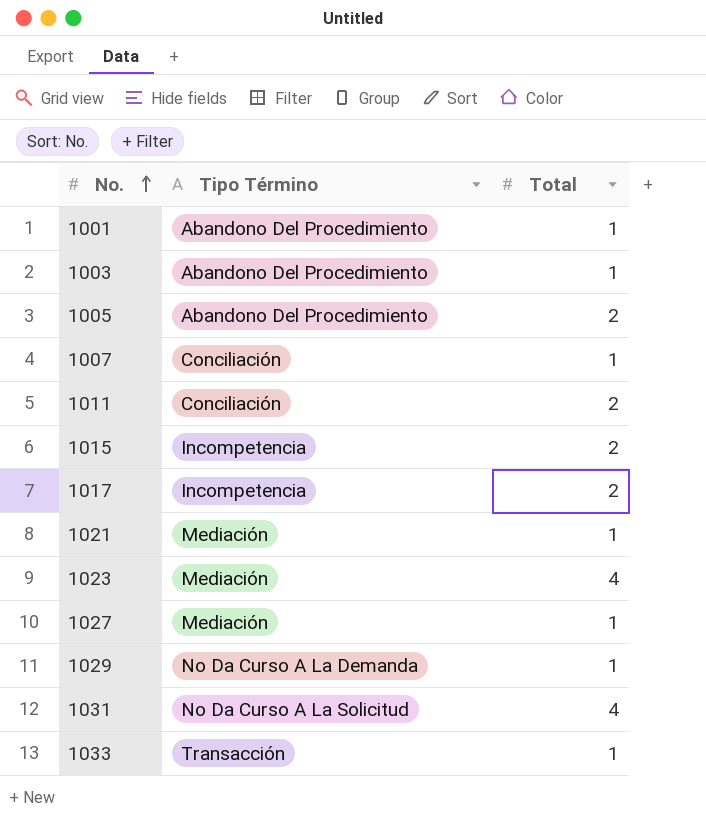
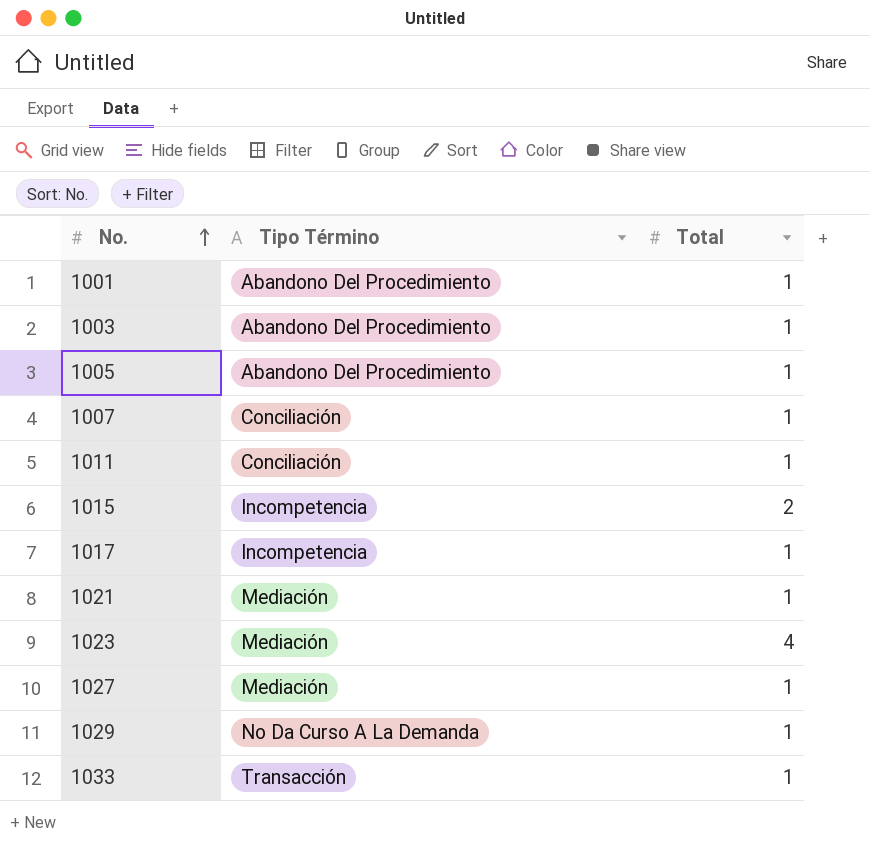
row 1031: No Da Curso A La Solicitud | 4 -> none
1005 | Total: 2 -> 1
1011 | Total: 2 -> 1
1017 | Total: 2 -> 1

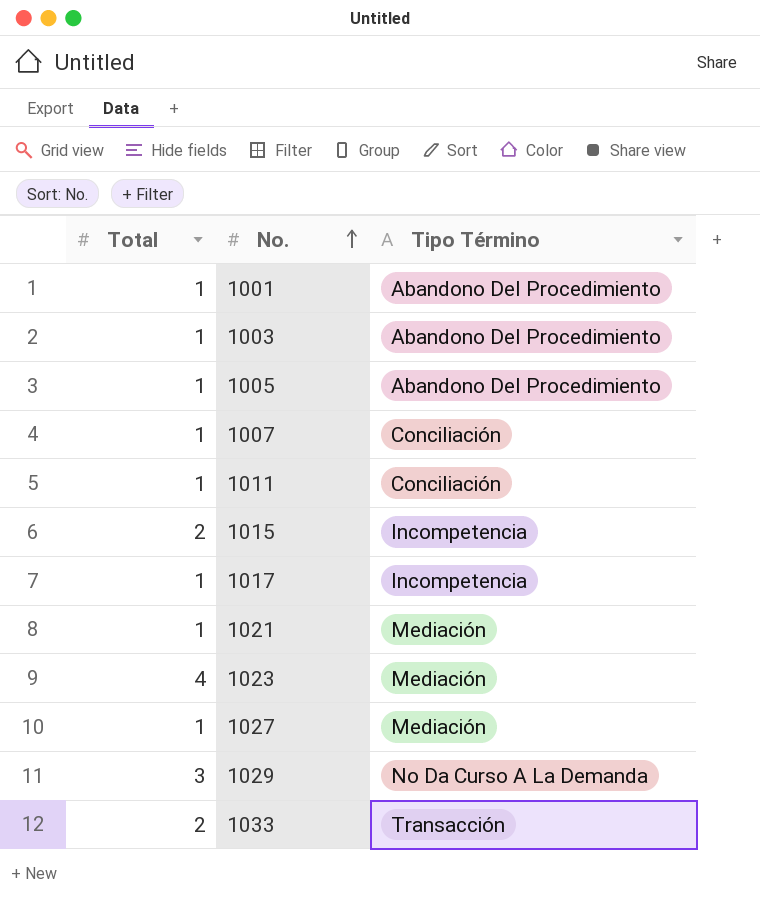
column Total | position: 3 -> 1
1029 | Total: 1 -> 3
1033 | Total: 1 -> 2

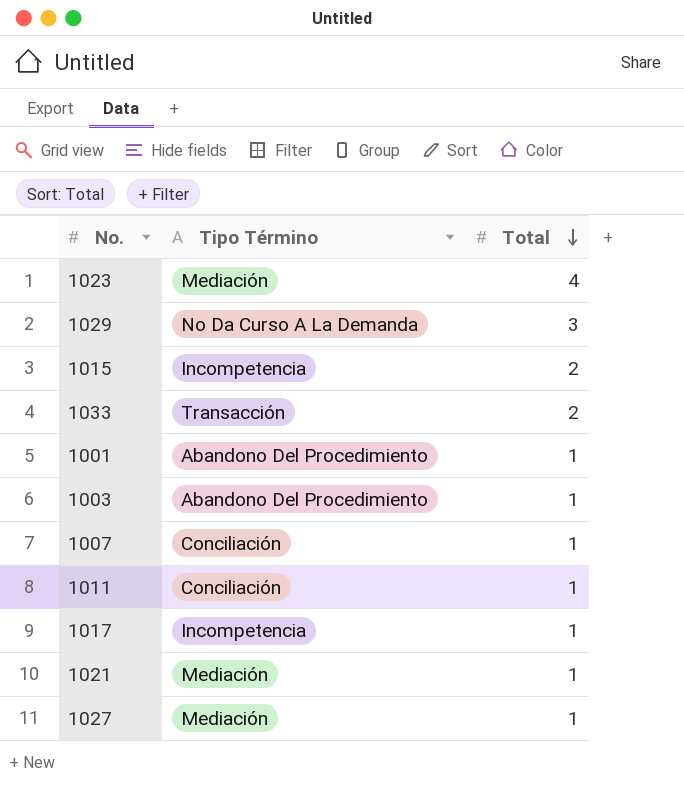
row order: No. ascending -> Total descending
column Total | position: 1 -> 3
row 1005: 1 | Abandono Del Procedimiento -> none

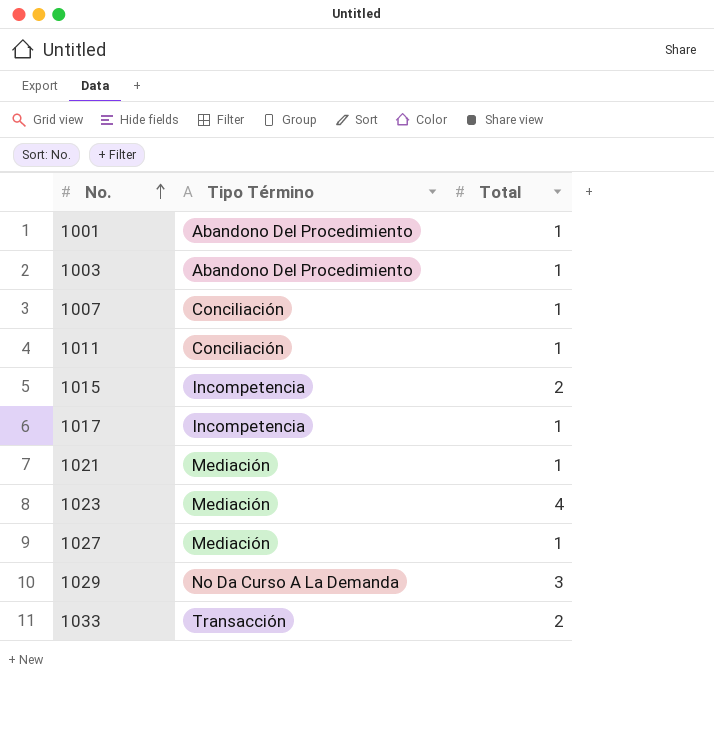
row order: Total descending -> No. ascending

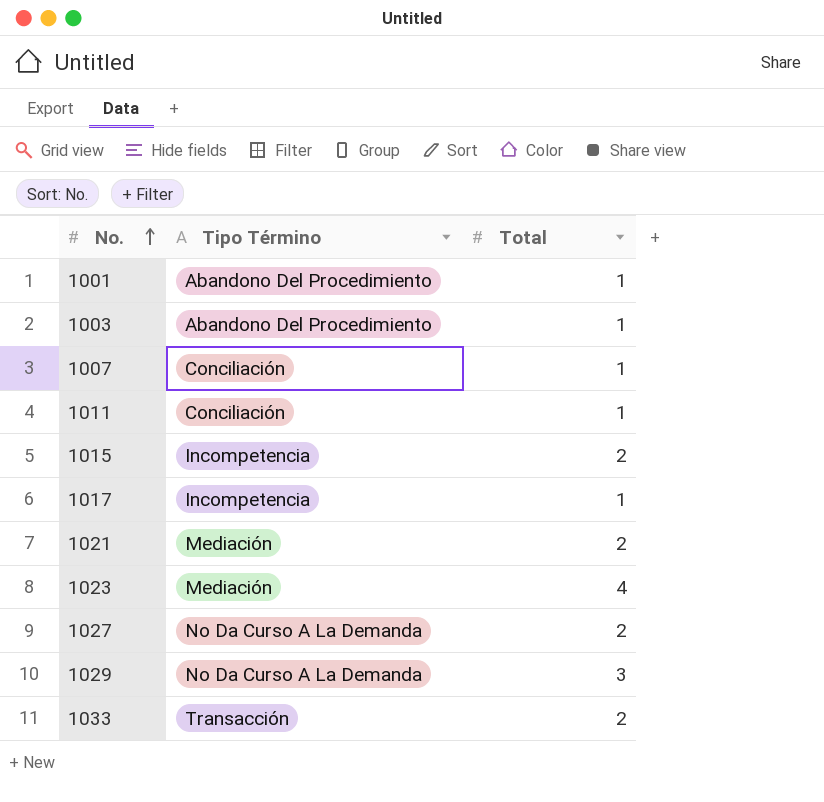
1021 | Total: 1 -> 2
1027 | Tipo Término: Mediación -> No Da Curso A La Demanda
1027 | Total: 1 -> 2

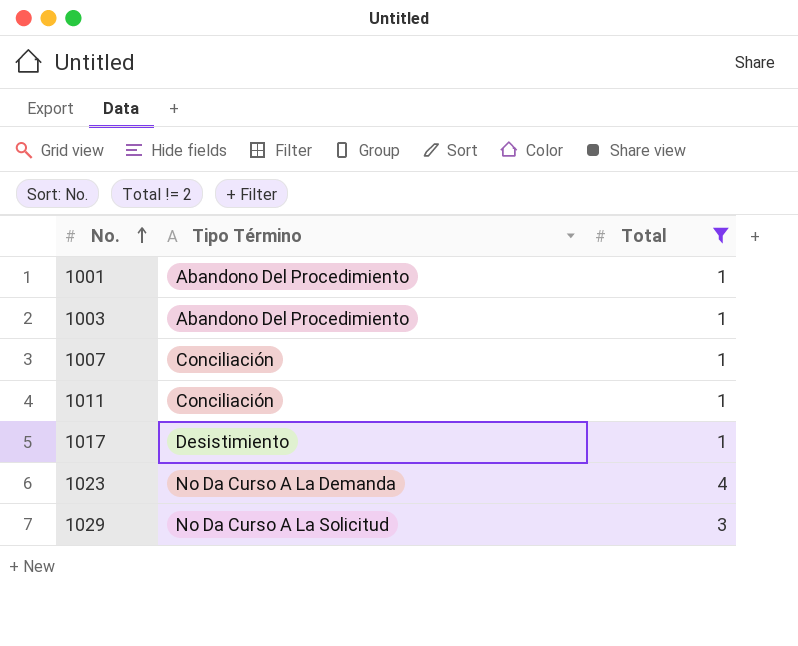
filter: none -> Total != 2
1017 | Tipo Término: Incompetencia -> Desistimiento
1023 | Tipo Término: Mediación -> No Da Curso A La Demanda
1029 | Tipo Término: No Da Curso A La Demanda -> No Da Curso A La Solicitud

